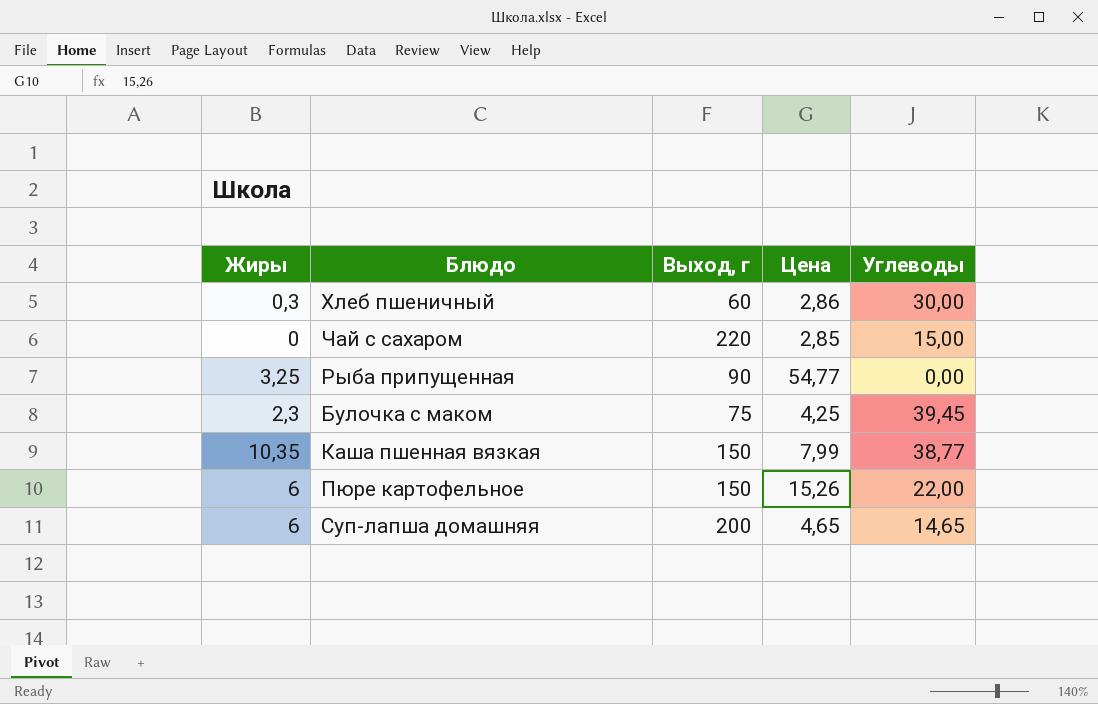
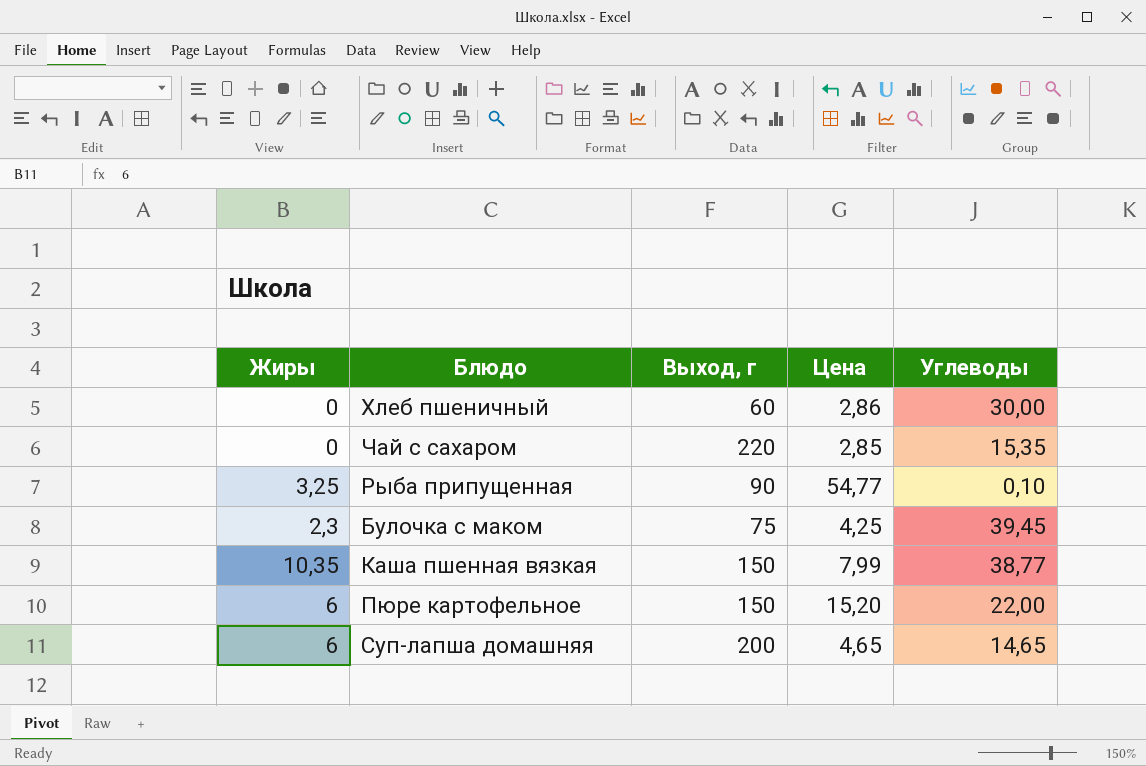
Хлеб пшеничный | Жиры: 0,3 -> 0
Чай с сахаром | Углеводы: 15,00 -> 15,35
Рыба припущенная | Углеводы: 0,00 -> 0,10
Пюре картофельное | Цена: 15,26 -> 15,20

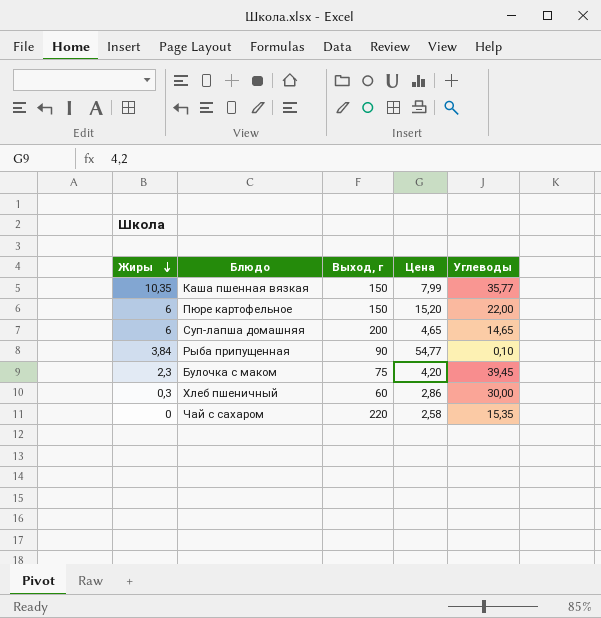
row order: none -> Жиры descending
Каша пшенная вязкая | Углеводы: 38,77 -> 35,77
Рыба припущенная | Жиры: 3,25 -> 3,84
Булочка с маком | Цена: 4,25 -> 4,20
Хлеб пшеничный | Жиры: 0 -> 0,3
Чай с сахаром | Цена: 2,85 -> 2,58

